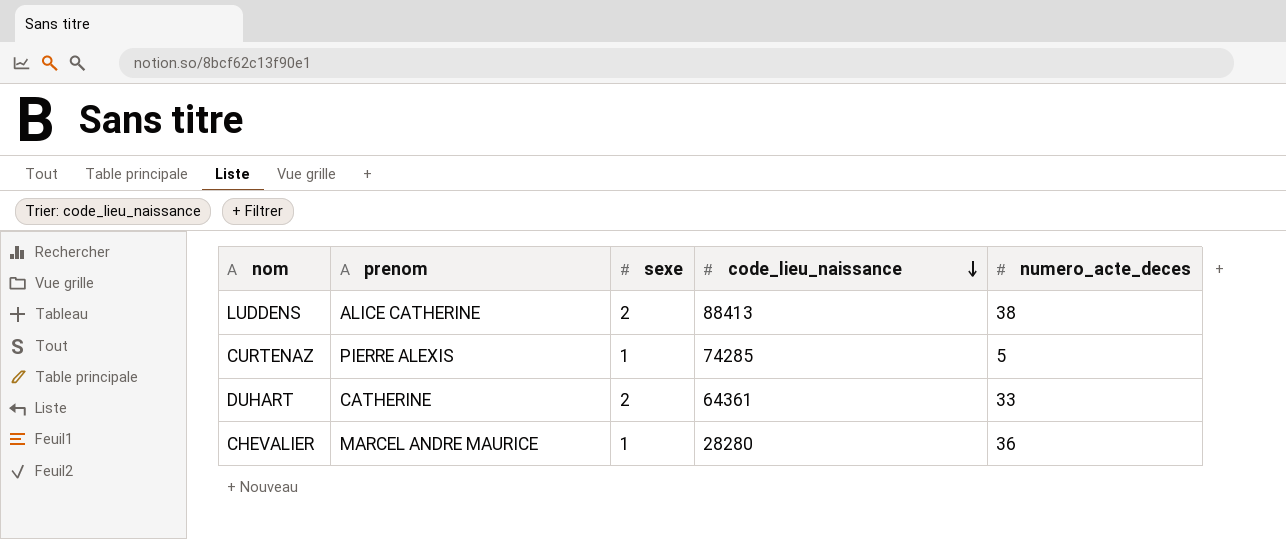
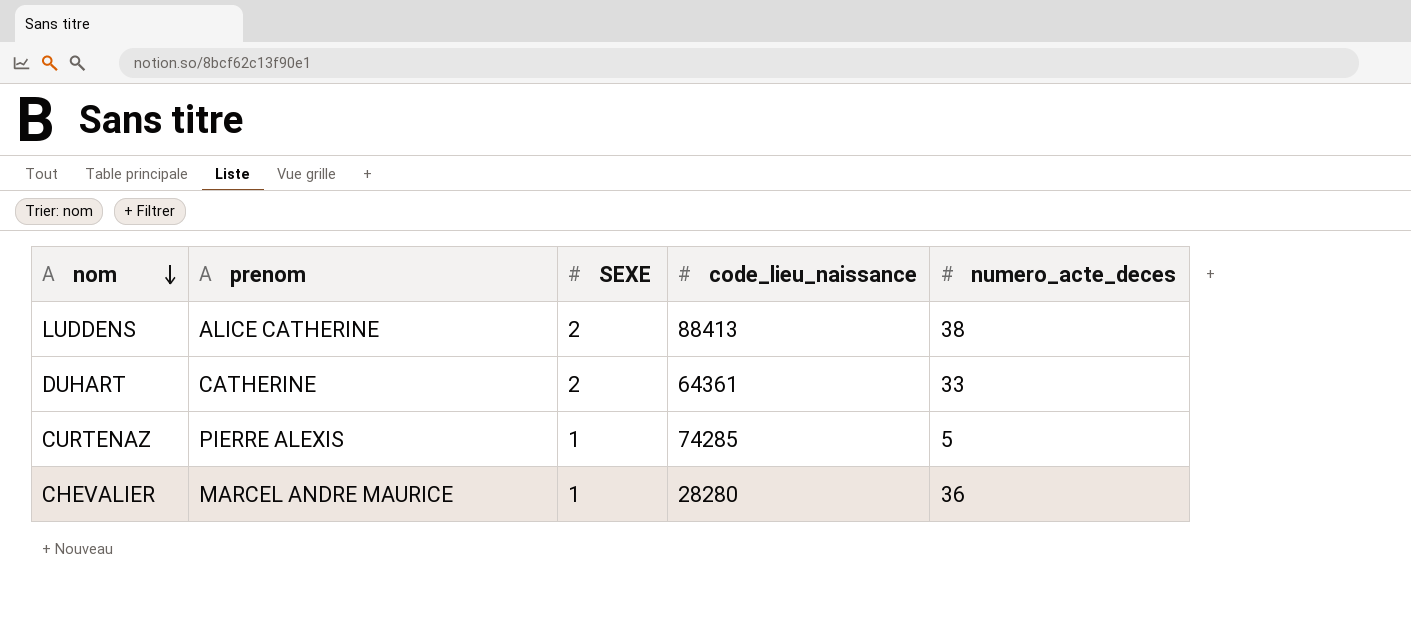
row order: code_lieu_naissance descending -> nom descending
column name: sexe -> SEXE

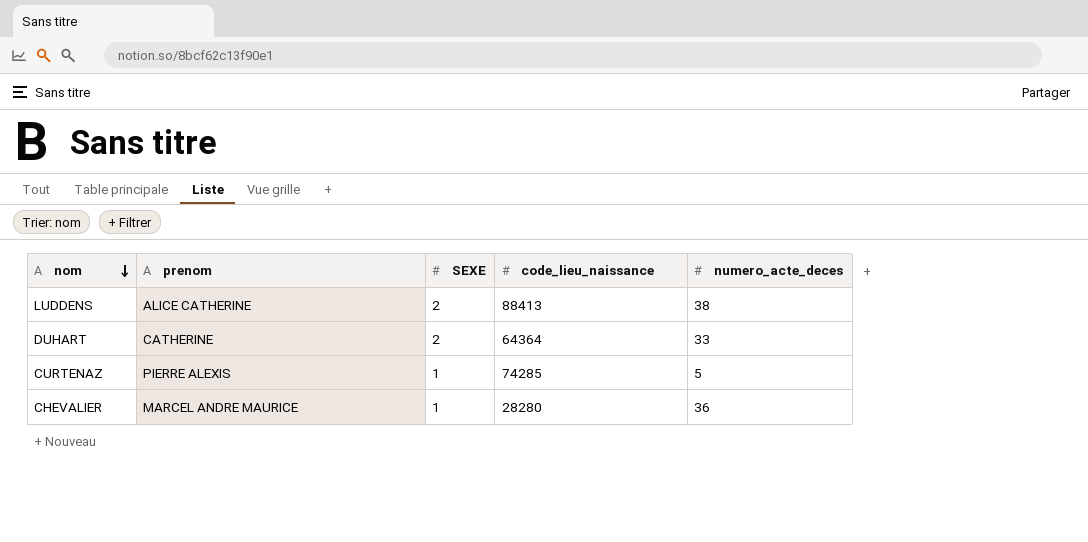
DUHART | code_lieu_naissance: 64361 -> 64364

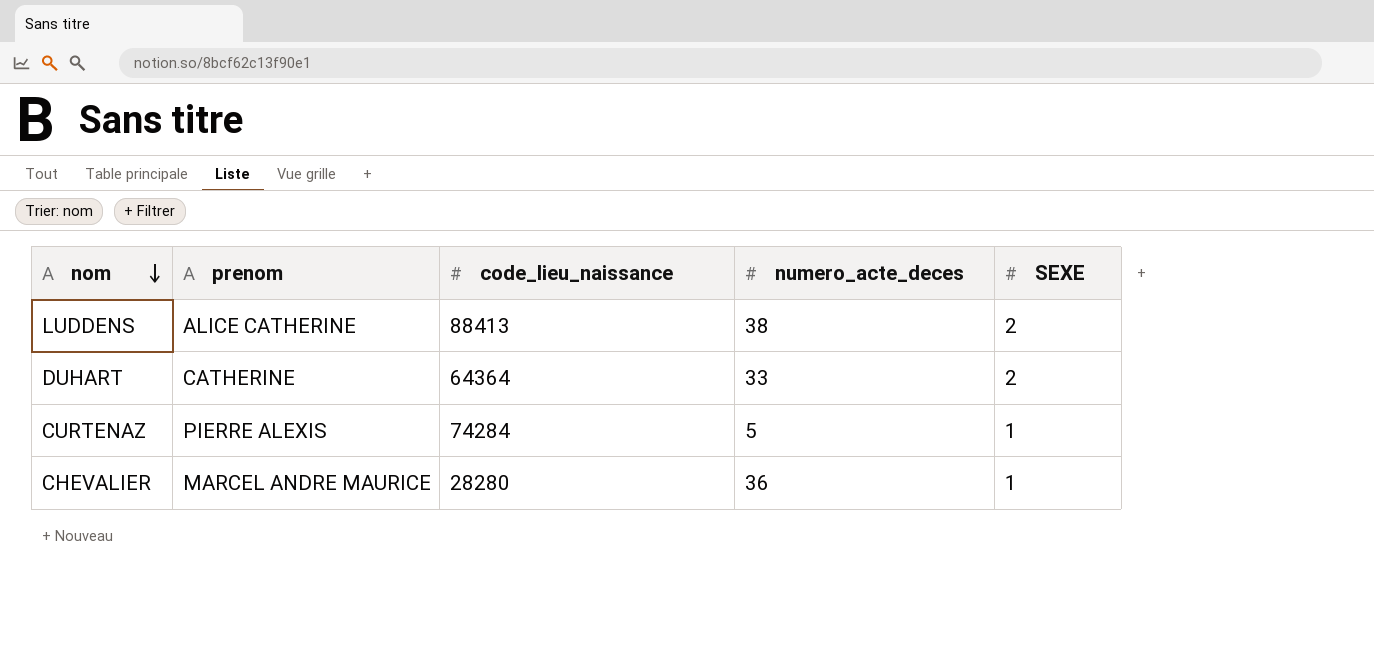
column SEXE | position: 3 -> 5
CURTENAZ | code_lieu_naissance: 74285 -> 74284

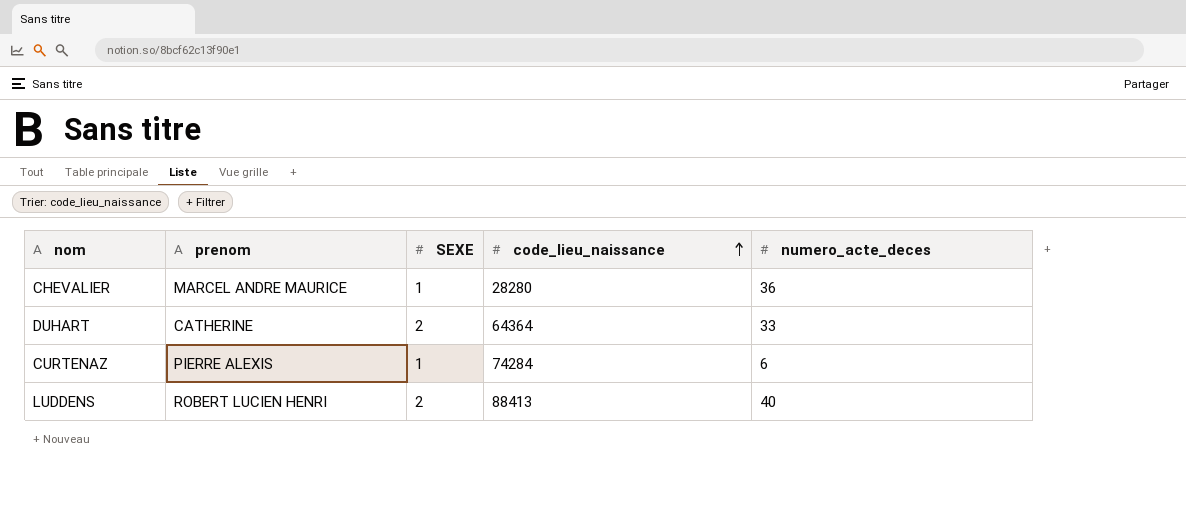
row order: nom descending -> code_lieu_naissance ascending
column SEXE | position: 5 -> 3
CURTENAZ | numero_acte_deces: 5 -> 6
LUDDENS | prenom: ALICE CATHERINE -> ROBERT LUCIEN HENRI
LUDDENS | numero_acte_deces: 38 -> 40

